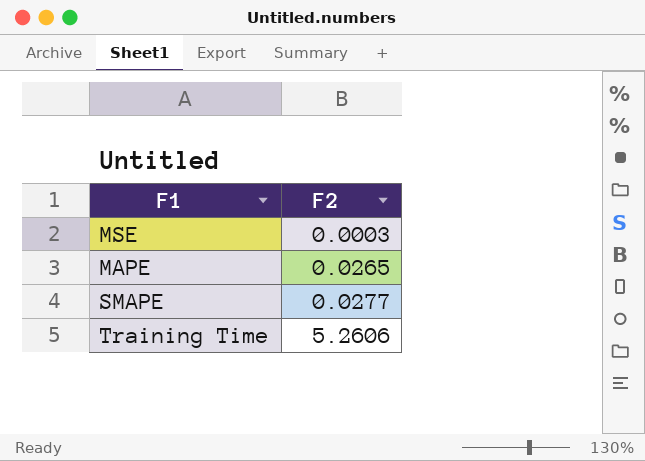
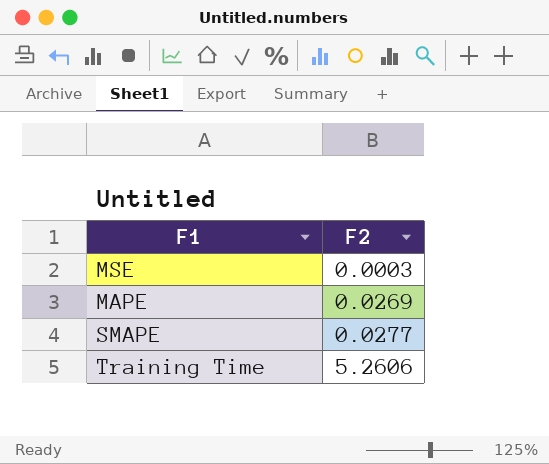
MAPE | F2: 0.0265 -> 0.0269

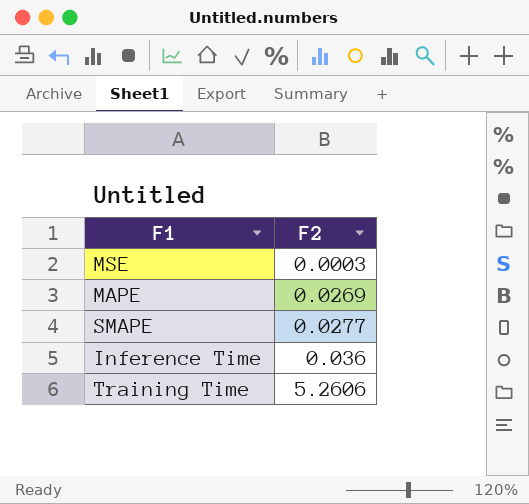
row Inference Time: none -> 0.036

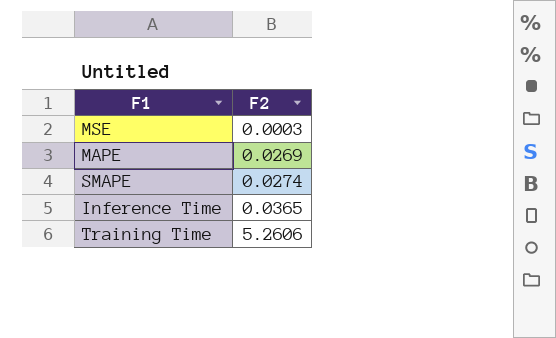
SMAPE | F2: 0.0277 -> 0.0274
Inference Time | F2: 0.036 -> 0.0365

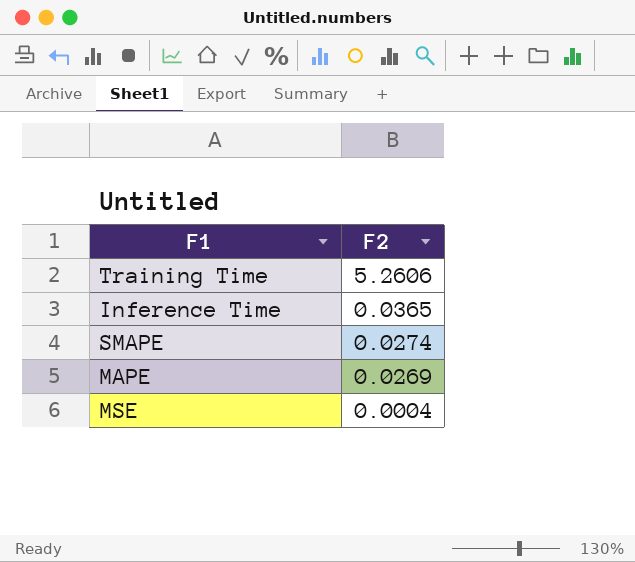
row order: F2 ascending -> F2 descending
MSE | F2: 0.0003 -> 0.0004

